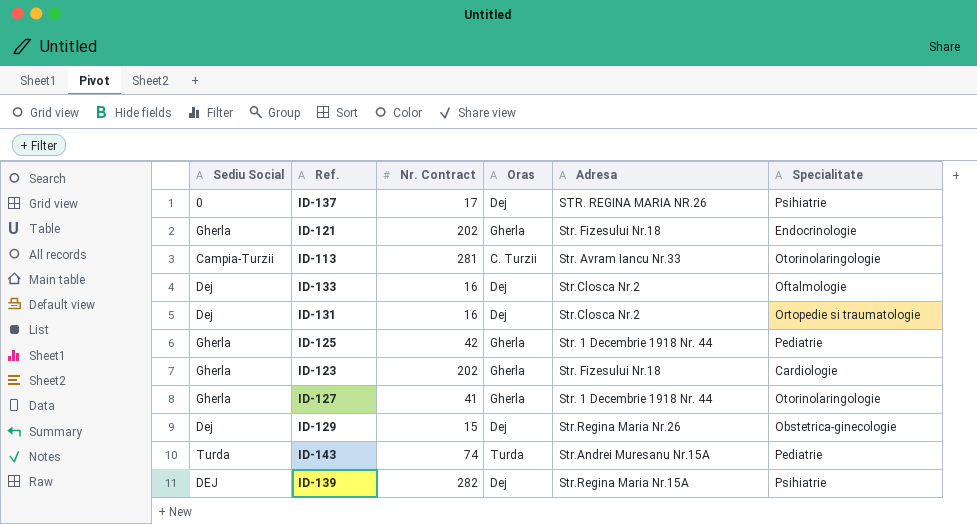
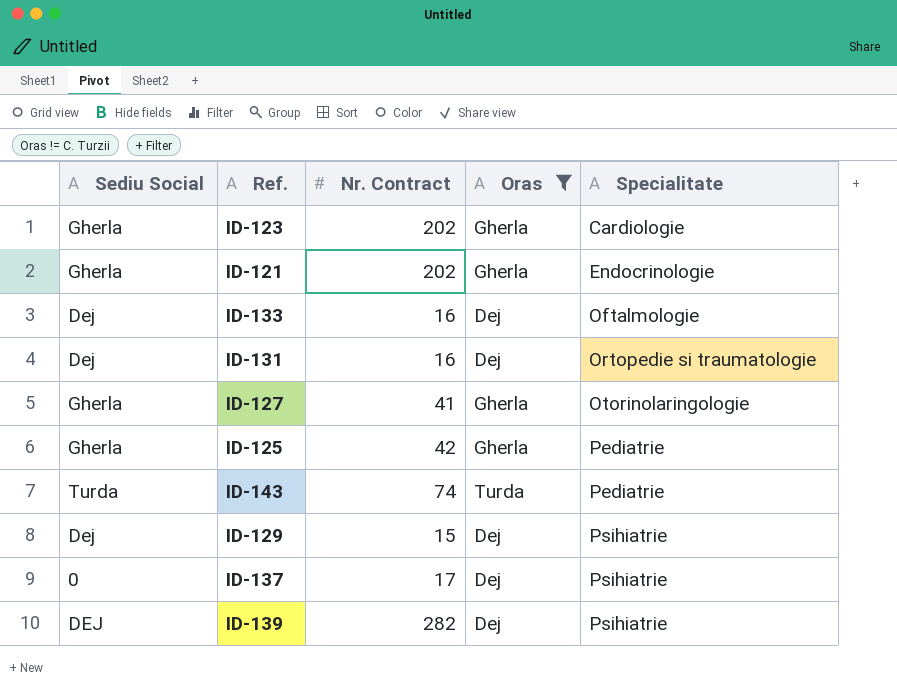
filter: none -> Oras != C. Turzii
row order: none -> Specialitate ascending
column Adresa | position: 5 -> none
ID-129 | Specialitate: Obstetrica-ginecologie -> Psihiatrie

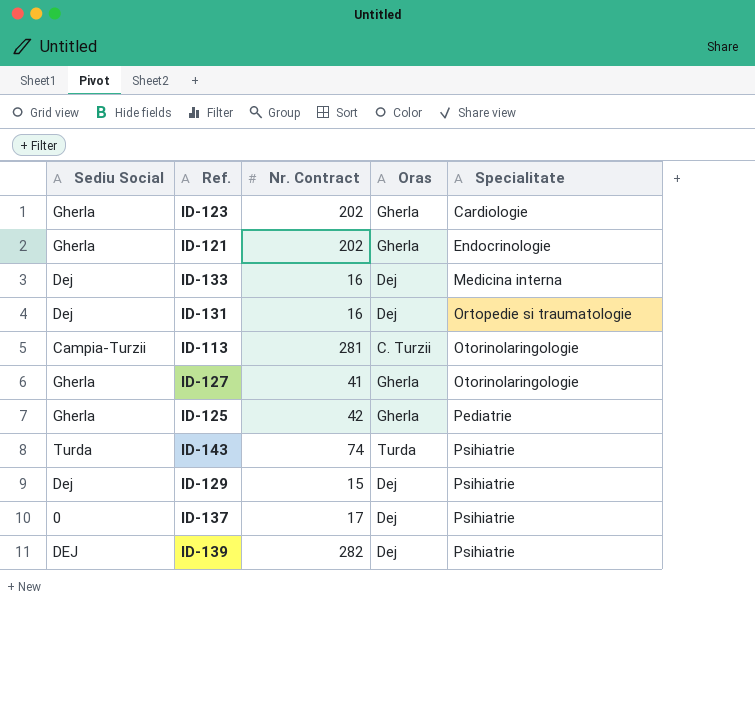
filter: Oras != C. Turzii -> none
ID-133 | Specialitate: Oftalmologie -> Medicina interna
ID-143 | Specialitate: Pediatrie -> Psihiatrie

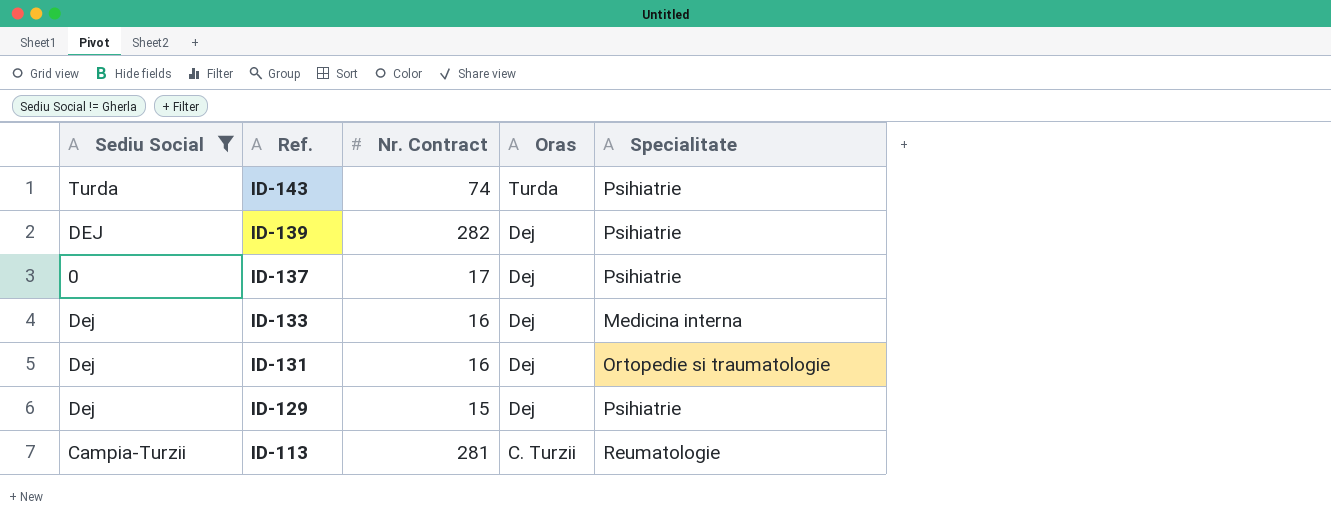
filter: none -> Sediu Social != Gherla
row order: Specialitate ascending -> Ref. descending
ID-113 | Specialitate: Otorinolaringologie -> Reumatologie

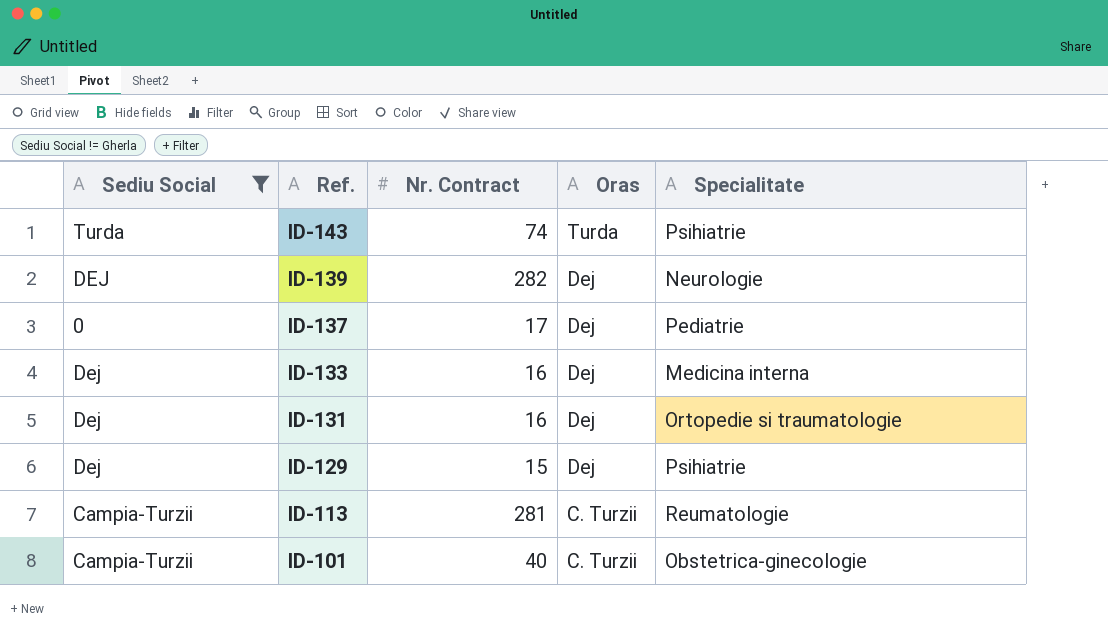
ID-139 | Specialitate: Psihiatrie -> Neurologie
ID-137 | Specialitate: Psihiatrie -> Pediatrie
row ID-101: none -> Campia-Turzii | 40 | C. Turzii | Obstetrica-ginecologie

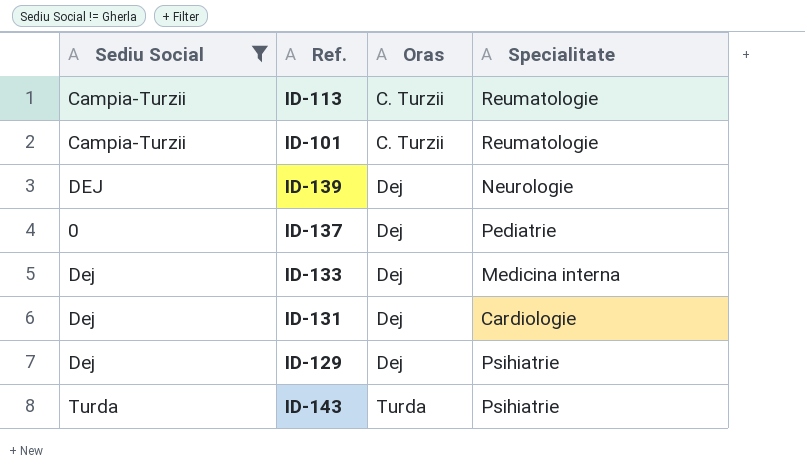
row order: Ref. descending -> Oras ascending
column Nr. Contract | position: 3 -> none
ID-101 | Specialitate: Obstetrica-ginecologie -> Reumatologie
ID-131 | Specialitate: Ortopedie si traumatologie -> Cardiologie

